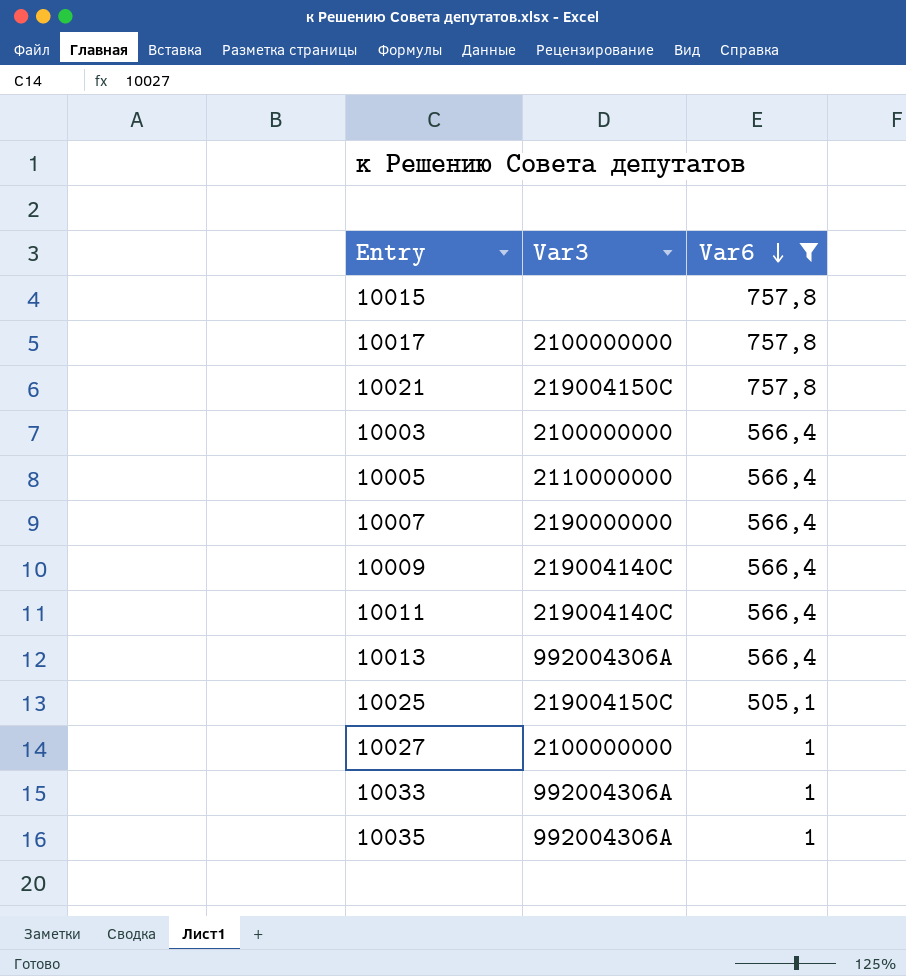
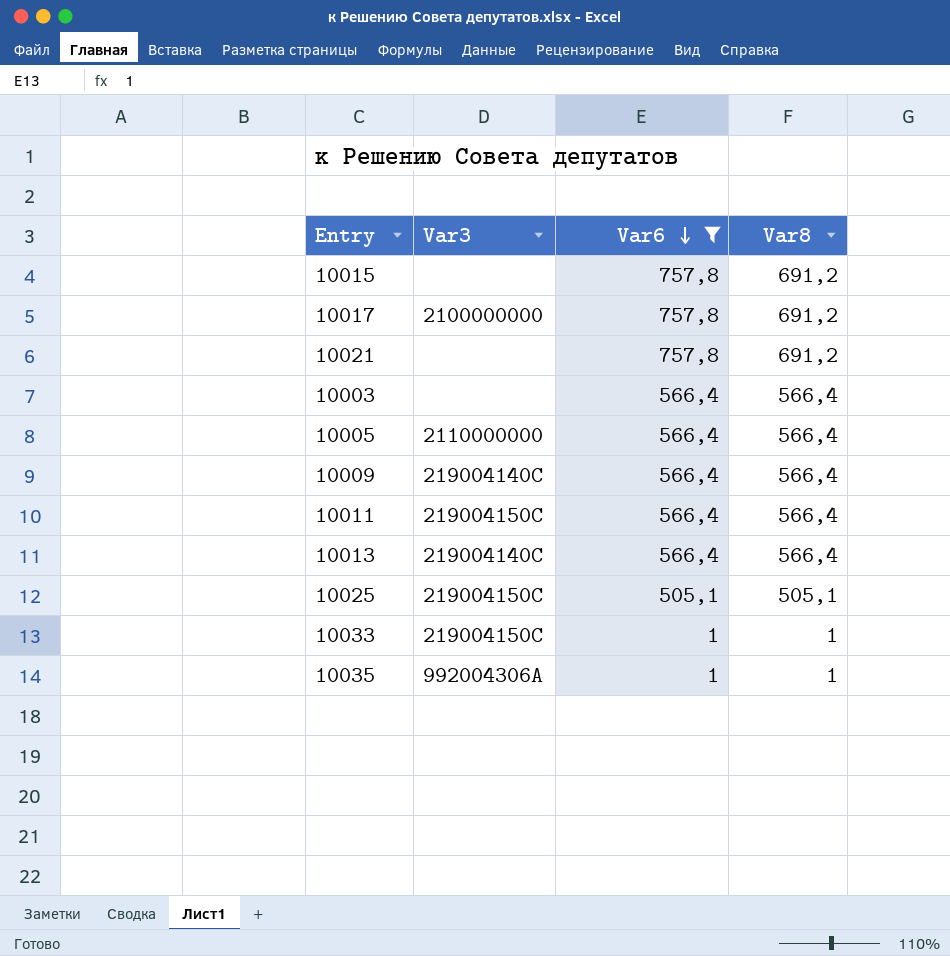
column Var8 | position: none -> 4
row 10007: 2190000000 | 566,4 -> none
row 10027: 2100000000 | 1 -> none
10021 | Var3: 219004150С -> none
10003 | Var3: 2100000000 -> none
10011 | Var3: 219004140С -> 219004150С
10013 | Var3: 992004306А -> 219004140С
10033 | Var3: 992004306А -> 219004150С

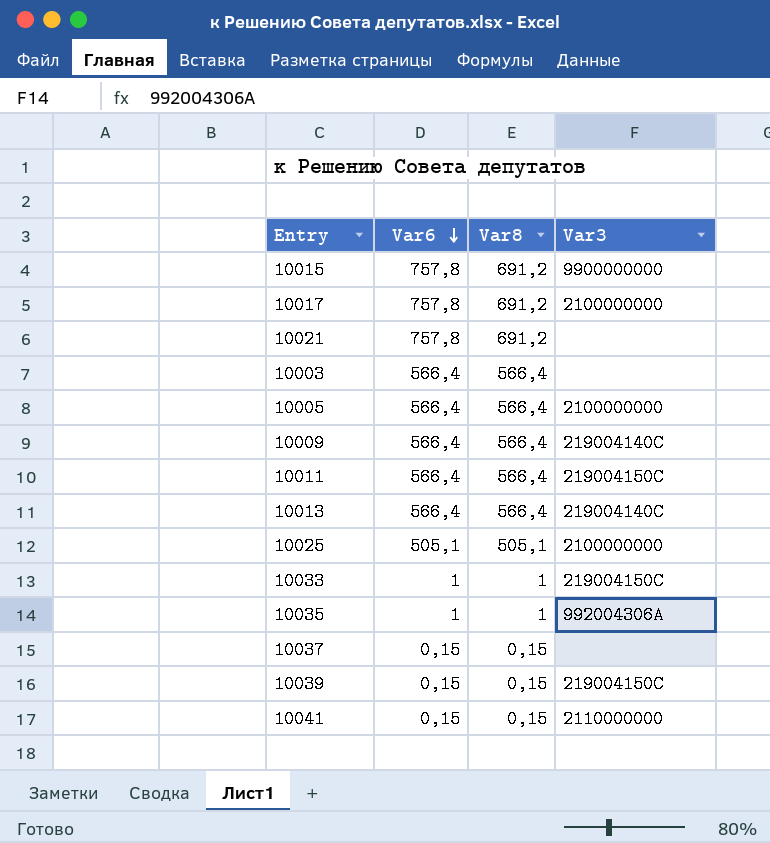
filter: Var6 != 0,15 -> none
column Var3 | position: 2 -> 4
10015 | Var3: none -> 9900000000
10005 | Var3: 2110000000 -> 2100000000
10025 | Var3: 219004150С -> 2100000000

